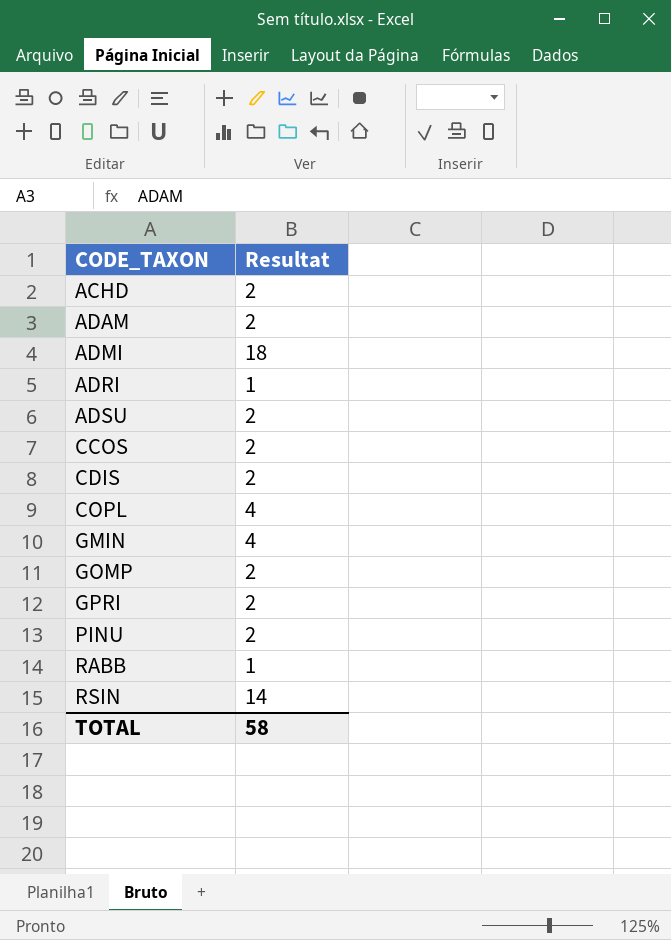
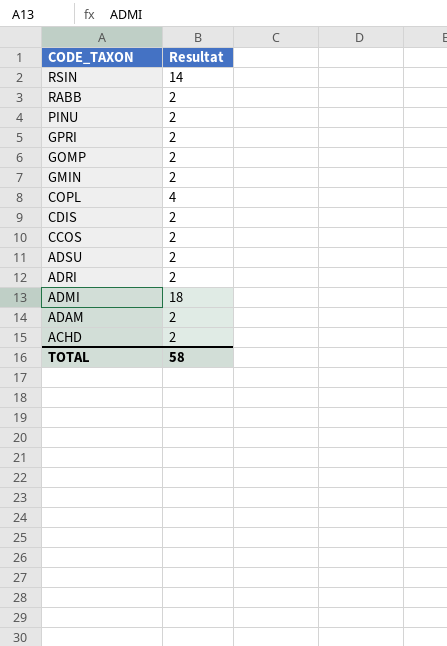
row order: CODE_TAXON ascending -> CODE_TAXON descending
RABB | Resultat: 1 -> 2
GMIN | Resultat: 4 -> 2
ADRI | Resultat: 1 -> 2

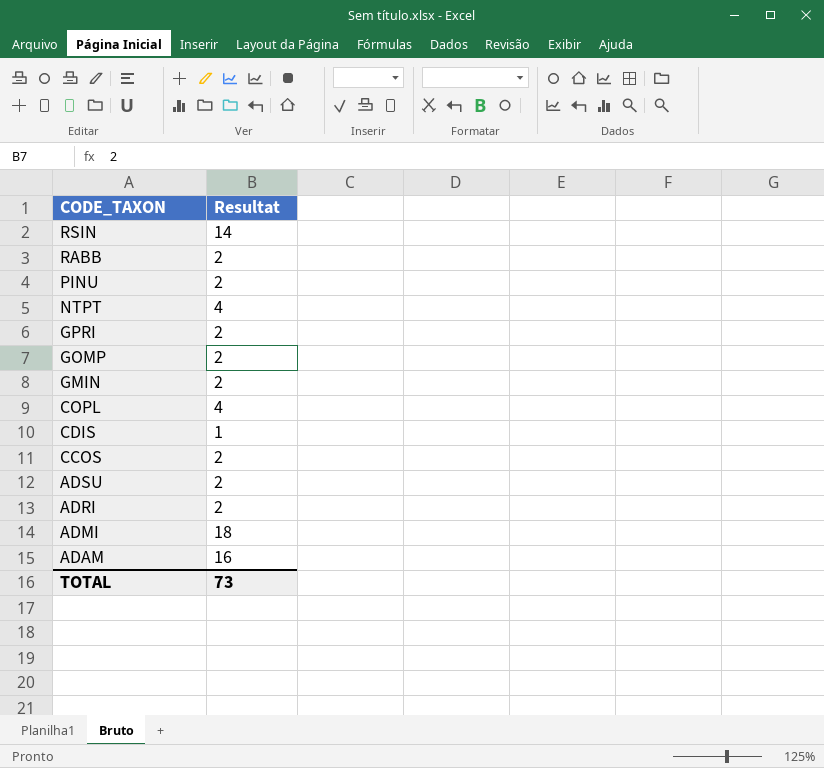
row ACHD: 2 -> none
row NTPT: none -> 4
CDIS | Resultat: 2 -> 1
ADAM | Resultat: 2 -> 16
TOTAL | Resultat: 58 -> 73

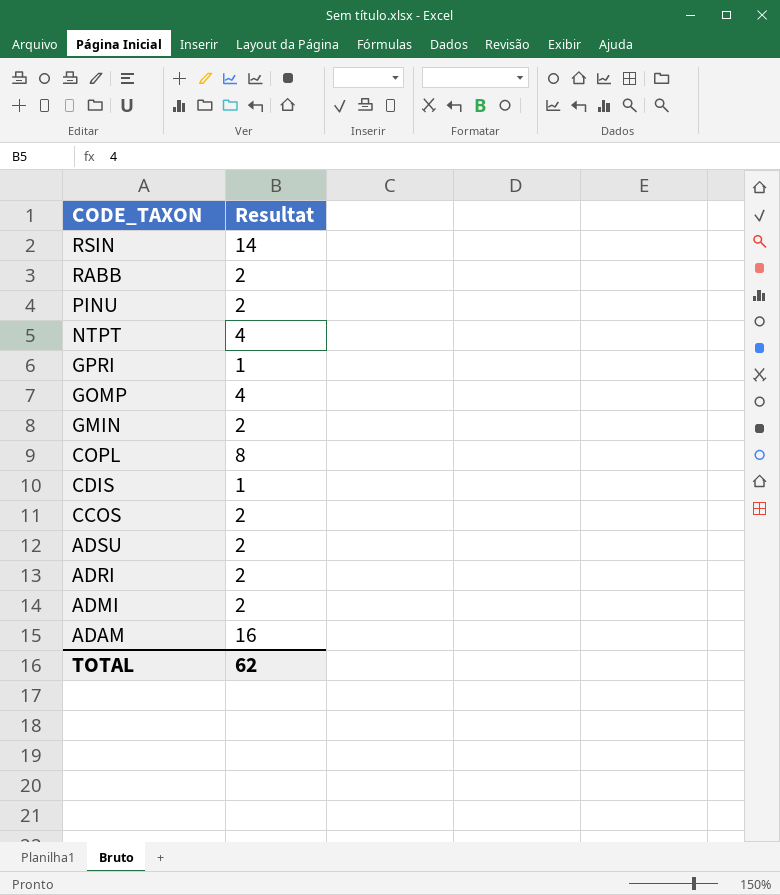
GPRI | Resultat: 2 -> 1
GOMP | Resultat: 2 -> 4
COPL | Resultat: 4 -> 8
ADMI | Resultat: 18 -> 2
TOTAL | Resultat: 73 -> 62

